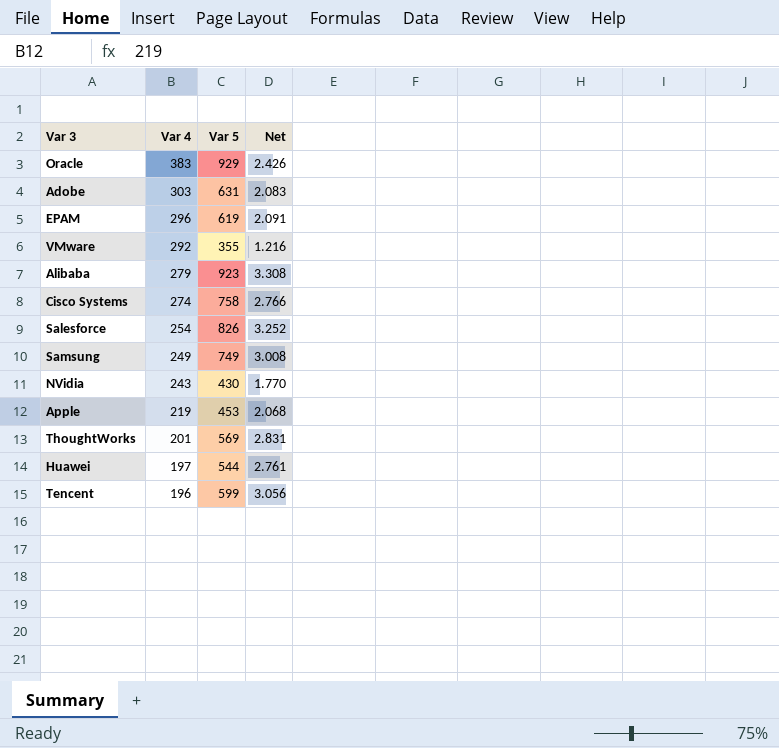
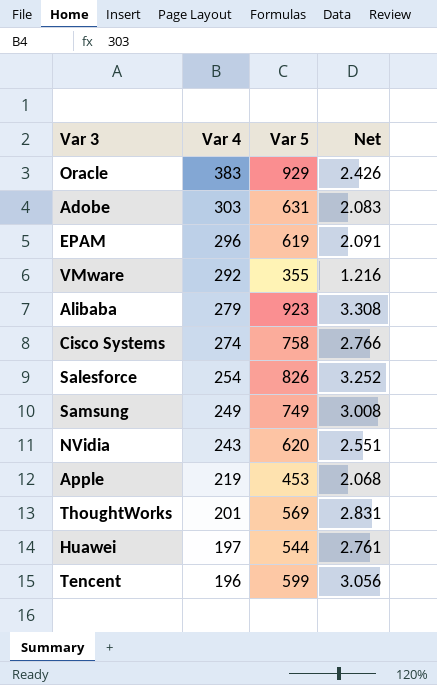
NVidia | Var 5: 430 -> 620
NVidia | Net: 1.770 -> 2.551

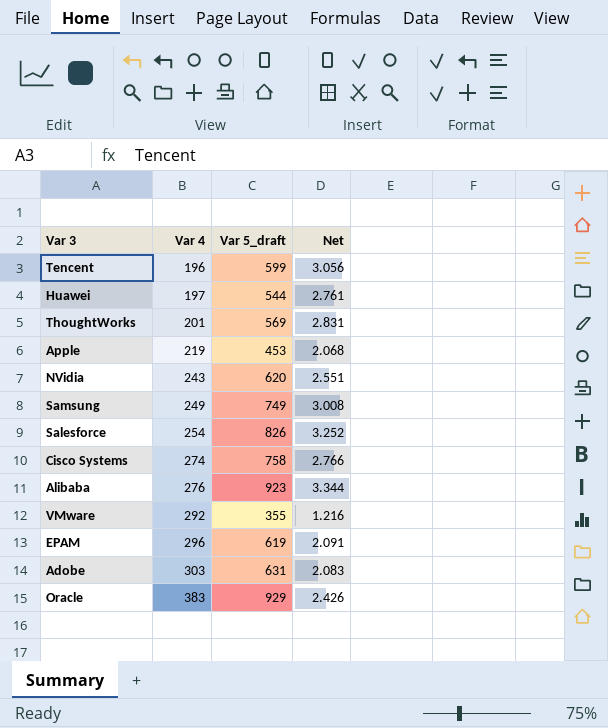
row order: Var 4 descending -> Var 4 ascending
column name: Var 5 -> Var 5_draft
Alibaba | Var 4: 279 -> 276
Alibaba | Net: 3.308 -> 3.344

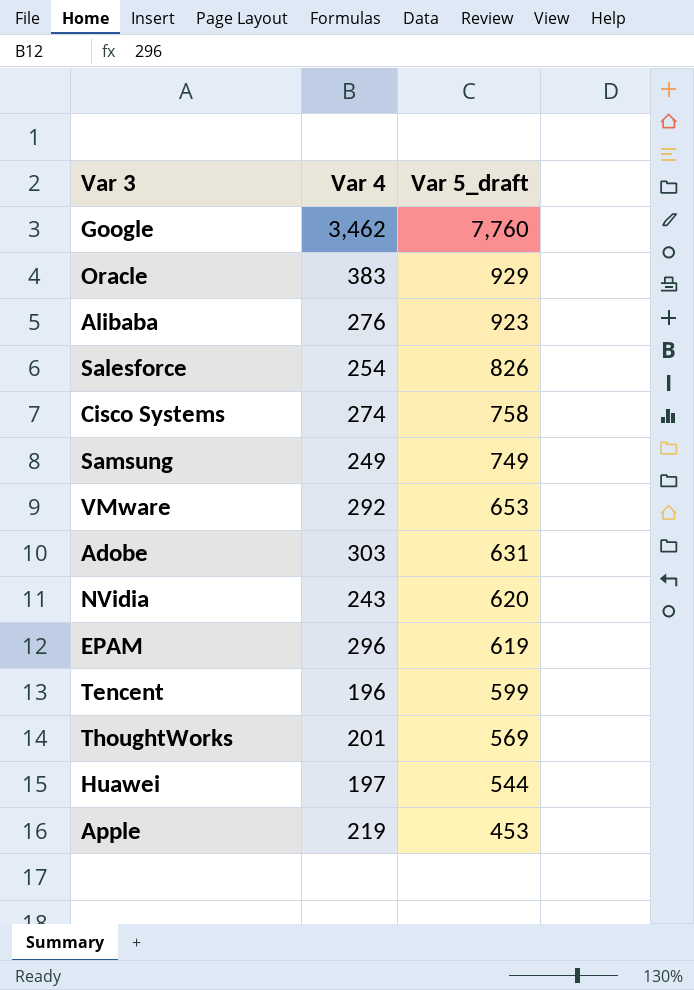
row order: Var 4 ascending -> Var 5_draft descending
column Net | formula: [Var 5_draft] / [Var 4] -> none
row Google: none -> 3,462 | 7,760
VMware | Var 5_draft: 355 -> 653

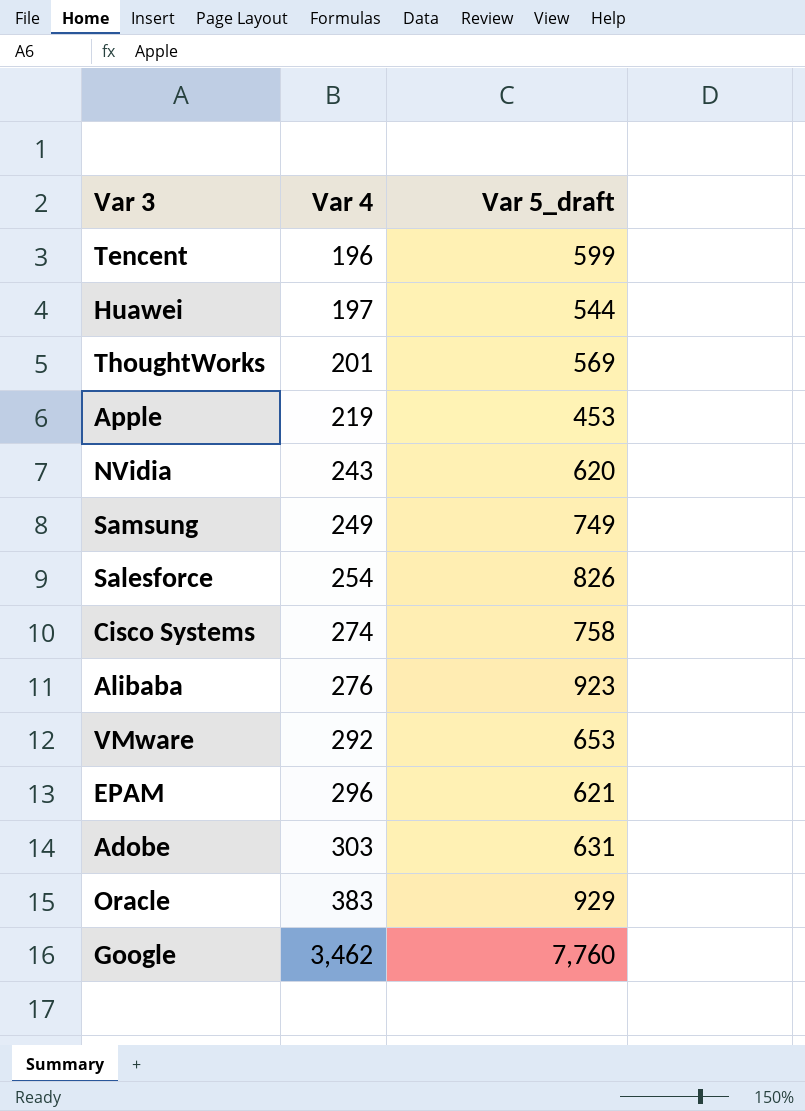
row order: Var 5_draft descending -> Var 4 ascending
EPAM | Var 5_draft: 619 -> 621

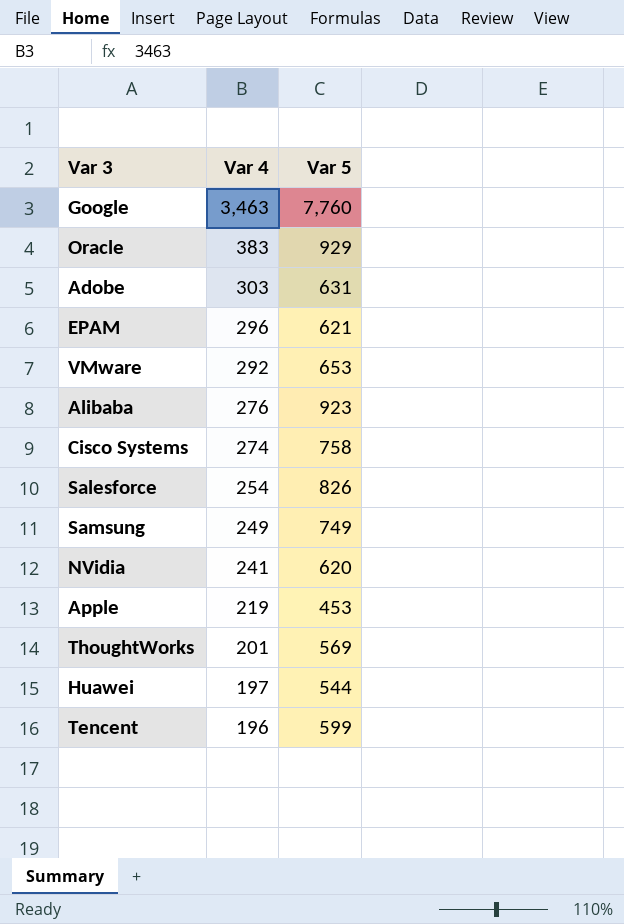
row order: Var 4 ascending -> Var 4 descending
column name: Var 5_draft -> Var 5
Google | Var 4: 3,462 -> 3,463
NVidia | Var 4: 243 -> 241

